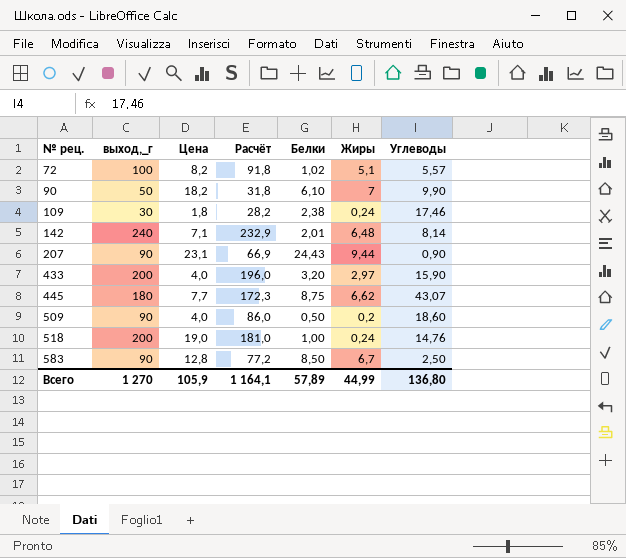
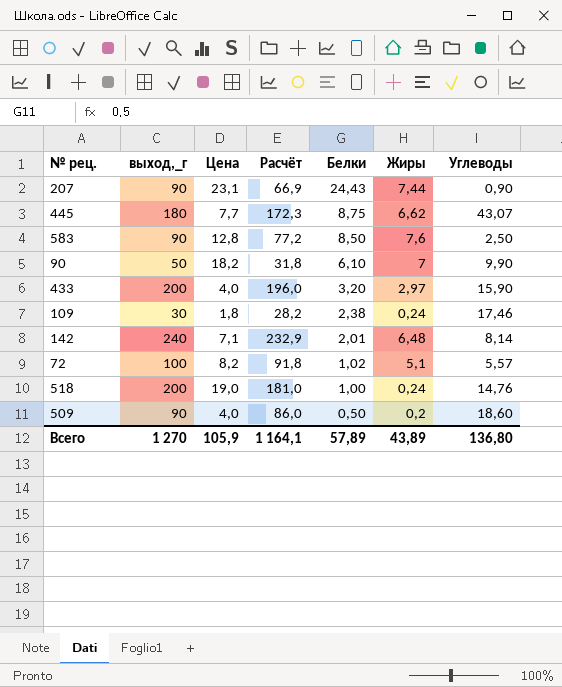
row order: № рец. ascending -> Белки descending
207 | Жиры: 9,44 -> 7,44
583 | Жиры: 6,7 -> 7,6
Всего | Жиры: 44,99 -> 43,89

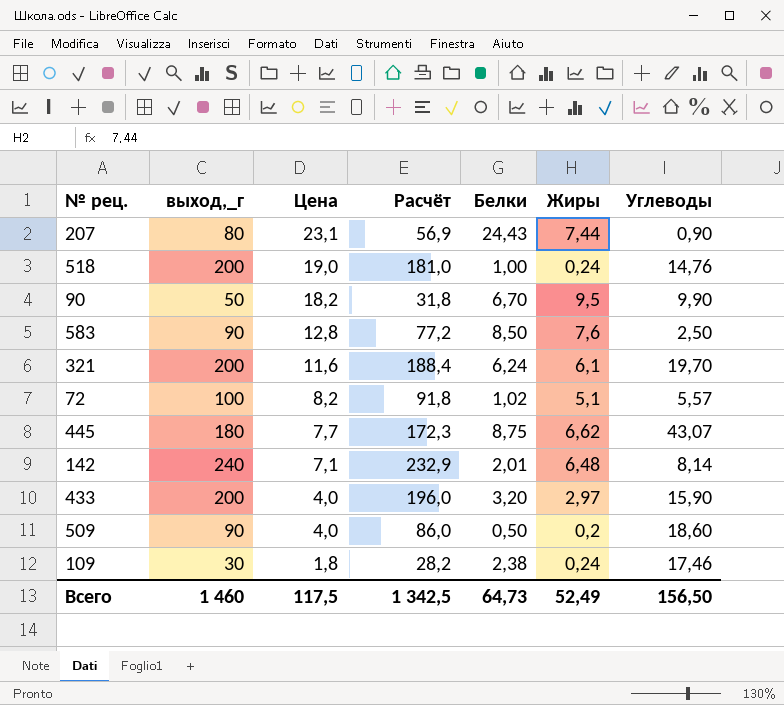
row order: Белки descending -> Цена descending
207 | выход,_г: 90 -> 80
207 | Расчёт: 66,9 -> 56,9
90 | Белки: 6,10 -> 6,70
90 | Жиры: 7 -> 9,5
row 321: none -> 200 | 11,6 | 188,4 | 6,24 | 6,1 | 19,70
Всего | выход,_г: 1 270 -> 1 460
Всего | Цена: 105,9 -> 117,5
Всего | Расчёт: 1 164,1 -> 1 342,5
Всего | Белки: 57,89 -> 64,73
Всего | Жиры: 43,89 -> 52,49
Всего | Углеводы: 136,80 -> 156,50

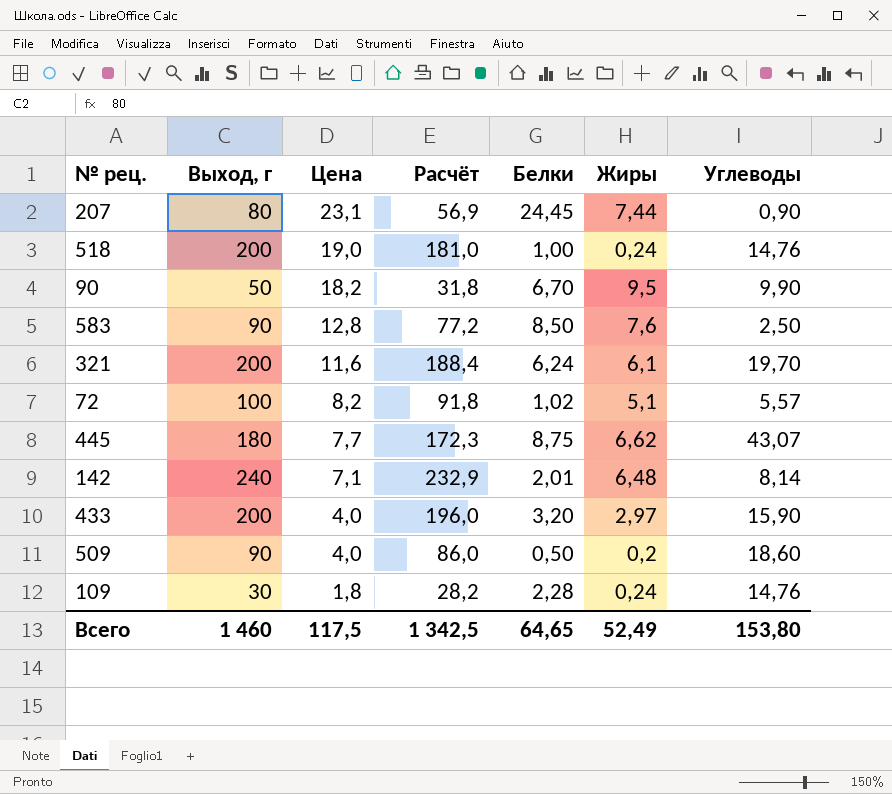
column name: выход,_г -> Выход, г
207 | Белки: 24,43 -> 24,45
109 | Белки: 2,38 -> 2,28
109 | Углеводы: 17,46 -> 14,76
Всего | Белки: 64,73 -> 64,65
Всего | Углеводы: 156,50 -> 153,80

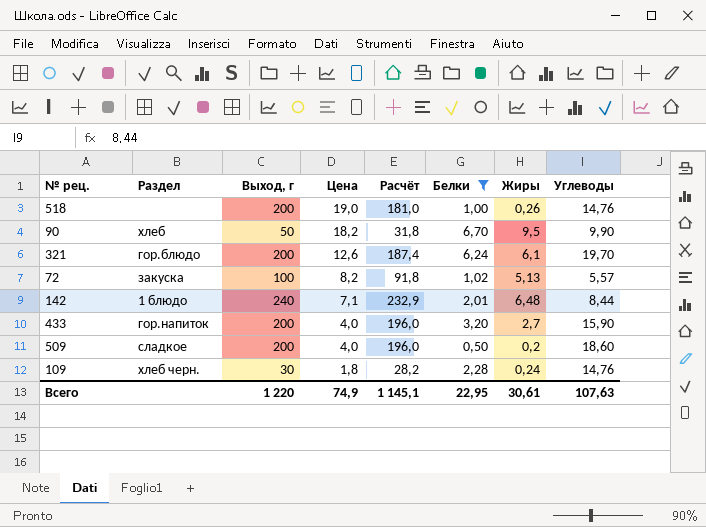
filter: none -> Белки <= 6,70
column Раздел | position: none -> 2
518 | Жиры: 0,24 -> 0,26
321 | Цена: 11,6 -> 12,6
321 | Расчёт: 188,4 -> 187,4
72 | Жиры: 5,1 -> 5,13
142 | Углеводы: 8,14 -> 8,44
433 | Жиры: 2,97 -> 2,7
509 | Выход, г: 90 -> 200
509 | Расчёт: 86,0 -> 196,0
Всего | Выход, г: 1 460 -> 1 220
Всего | Цена: 117,5 -> 74,9
Всего | Расчёт: 1 342,5 -> 1 145,1
Всего | Белки: 64,65 -> 22,95
Всего | Жиры: 52,49 -> 30,61
Всего | Углеводы: 153,80 -> 107,63

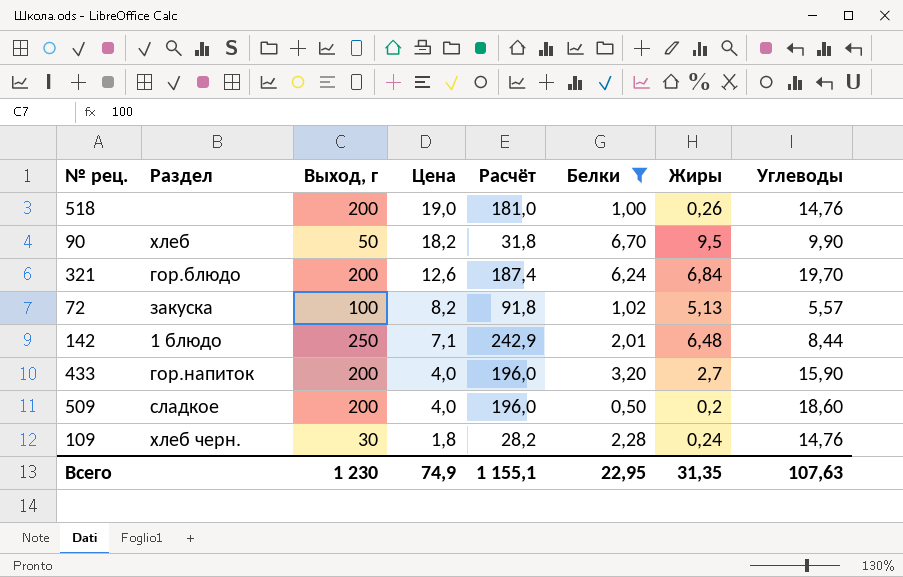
321 | Жиры: 6,1 -> 6,84
142 | Выход, г: 240 -> 250
142 | Расчёт: 232,9 -> 242,9
Всего | Выход, г: 1 220 -> 1 230
Всего | Расчёт: 1 145,1 -> 1 155,1
Всего | Жиры: 30,61 -> 31,35

